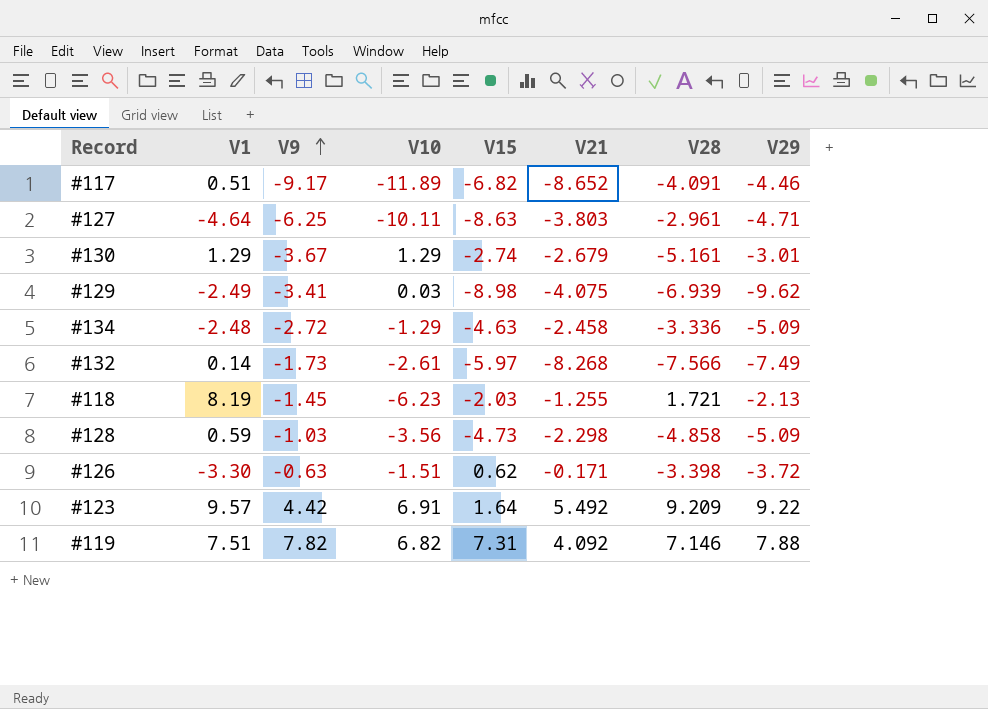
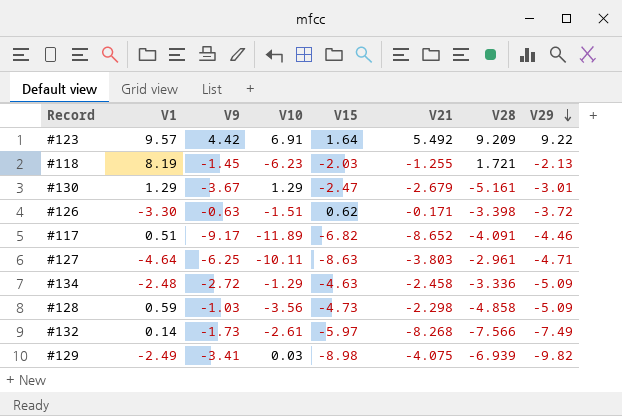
row order: V9 ascending -> V29 descending
row #119: 7.51 | 7.82 | 6.82 | 7.31 | 4.092 | 7.146 | 7.88 -> none
#130 | V15: -2.74 -> -2.47
#129 | V29: -9.62 -> -9.82

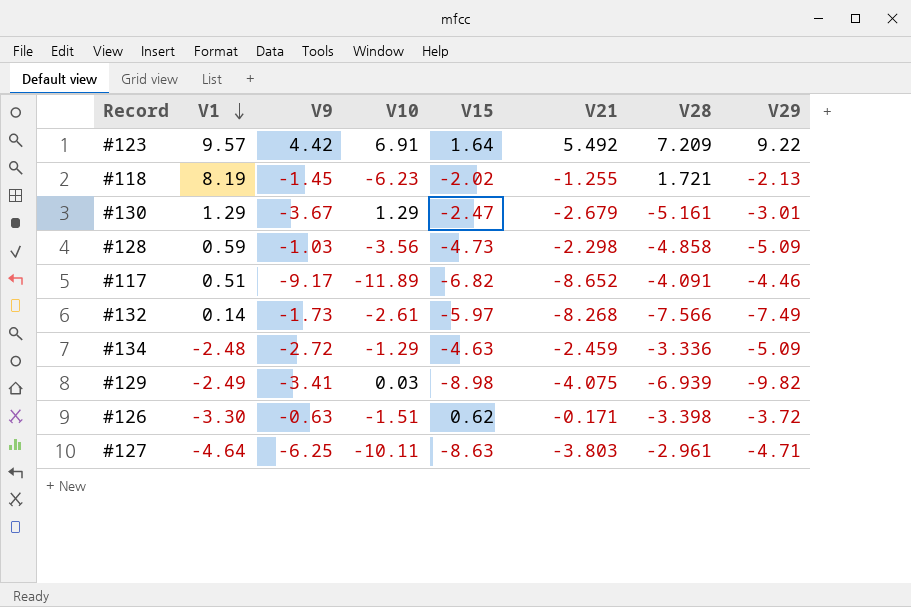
row order: V29 descending -> V1 descending
#123 | V28: 9.209 -> 7.209
#118 | V15: -2.03 -> -2.02
#134 | V21: -2.458 -> -2.459

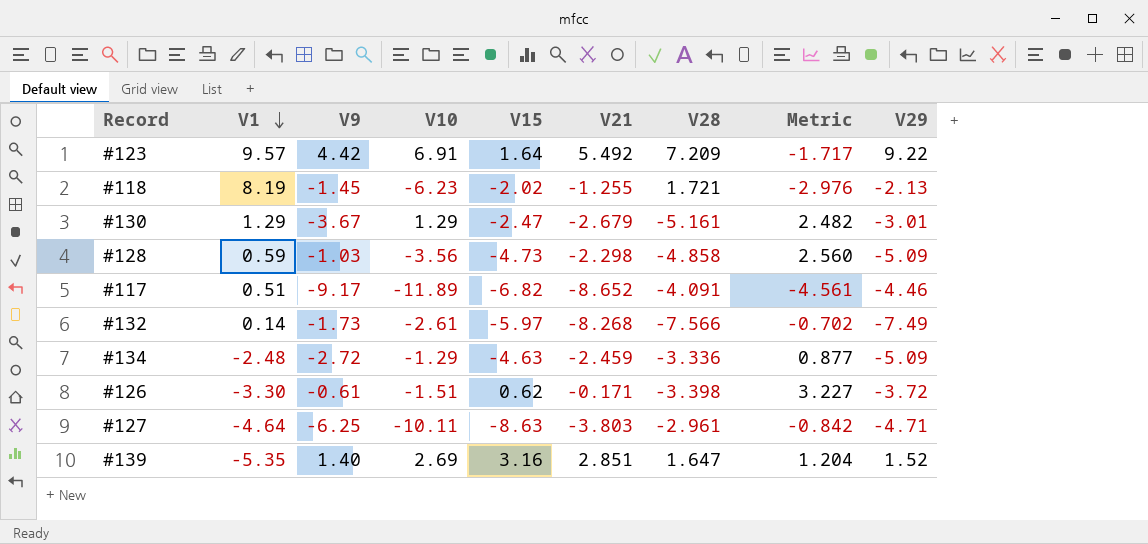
column Metric | formula: none -> [V21] - [V28]
row #129: -2.49 | -3.41 | 0.03 | -8.98 | -4.075 | -6.939 | -9.82 -> none
#126 | V9: -0.63 -> -0.61
row #139: none -> -5.35 | 1.40 | 2.69 | 3.16 | 2.851 | 1.647 | 1.204 | 1.52

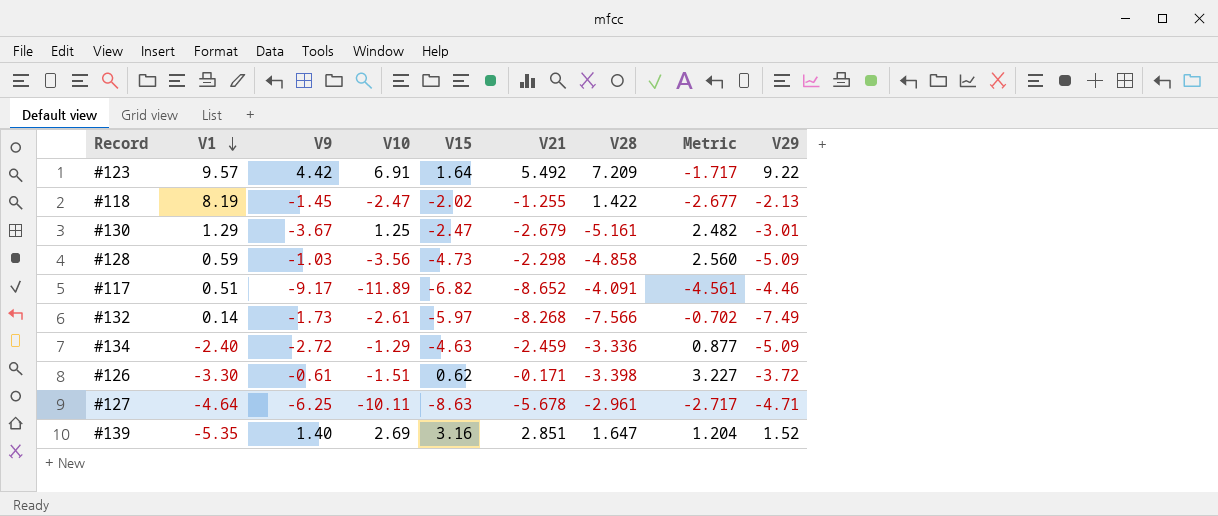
#118 | V10: -6.23 -> -2.47
#118 | V28: 1.721 -> 1.422
#118 | Metric: -2.976 -> -2.677
#130 | V10: 1.29 -> 1.25
#134 | V1: -2.48 -> -2.40
#127 | V21: -3.803 -> -5.678
#127 | Metric: -0.842 -> -2.717

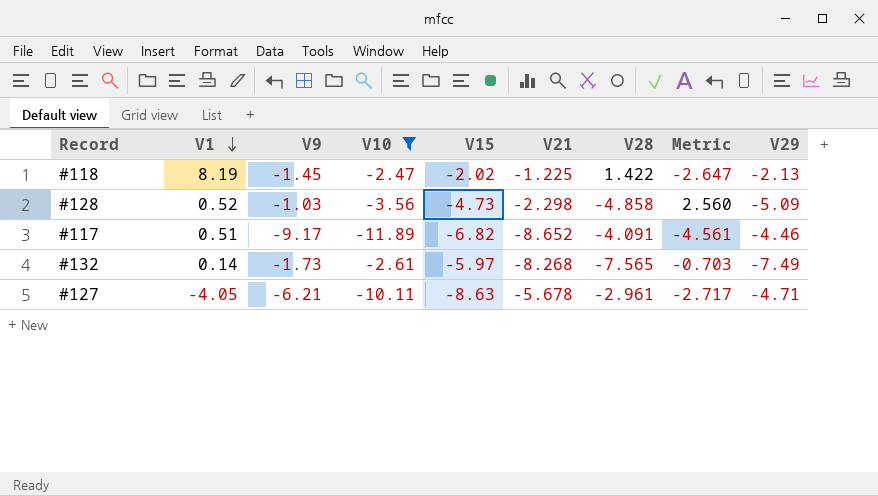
filter: none -> V10 <= -2.47
#118 | V21: -1.255 -> -1.225
#118 | Metric: -2.677 -> -2.647
#128 | V1: 0.59 -> 0.52
#132 | V28: -7.566 -> -7.565
#132 | Metric: -0.702 -> -0.703
#127 | V1: -4.64 -> -4.05
#127 | V9: -6.25 -> -6.21

